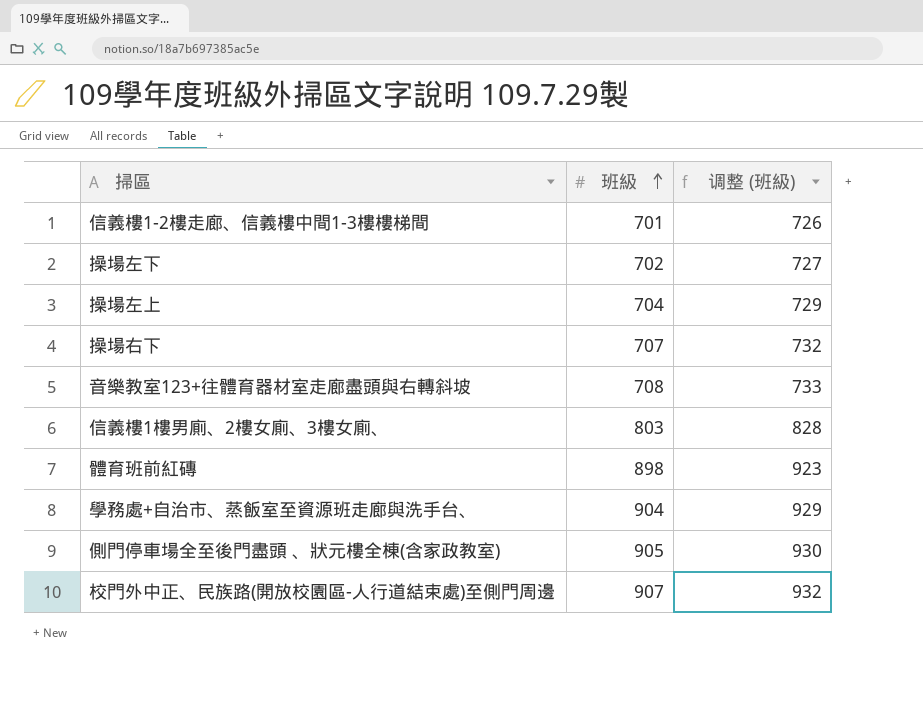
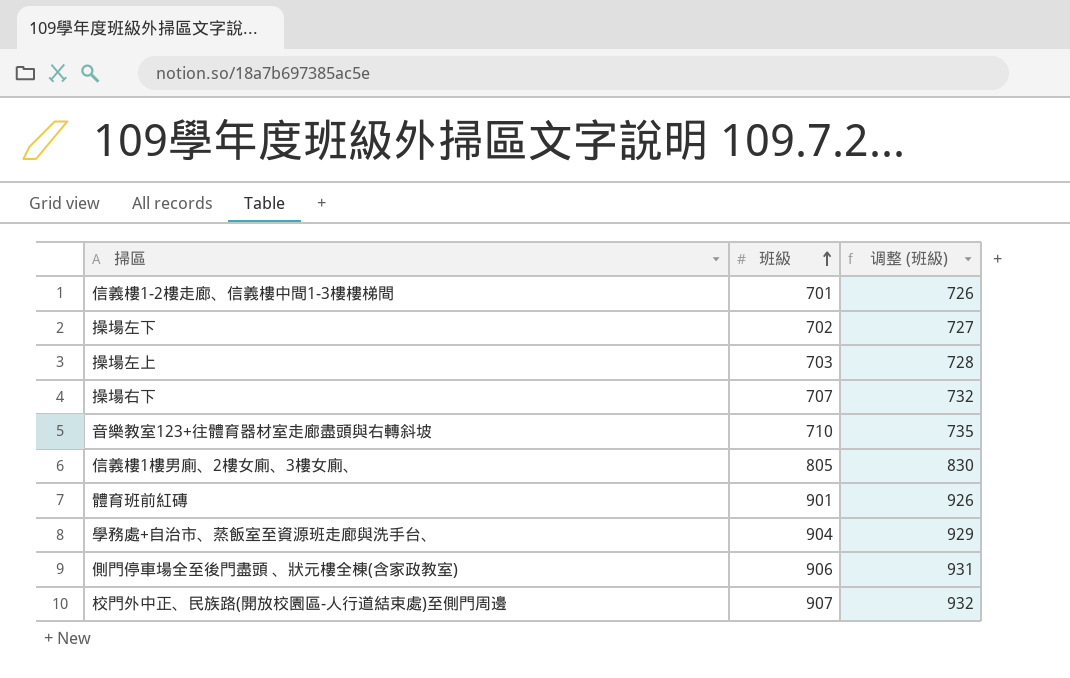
操場左上 | 班級: 704 -> 703
操場左上 | 调整 (班級): 729 -> 728
音樂教室123+往體育器材室走廊盡頭與右轉斜坡 | 班級: 708 -> 710
音樂教室123+往體育器材室走廊盡頭與右轉斜坡 | 调整 (班級): 733 -> 735
信義樓1樓男廁、2樓女廁、3樓女廁、 | 班級: 803 -> 805
信義樓1樓男廁、2樓女廁、3樓女廁、 | 调整 (班級): 828 -> 830
體育班前紅磚 | 班級: 898 -> 901
體育班前紅磚 | 调整 (班級): 923 -> 926
側門停車場全至後門盡頭 、狀元樓全棟(含家政教室) | 班級: 905 -> 906
側門停車場全至後門盡頭 、狀元樓全棟(含家政教室) | 调整 (班級): 930 -> 931

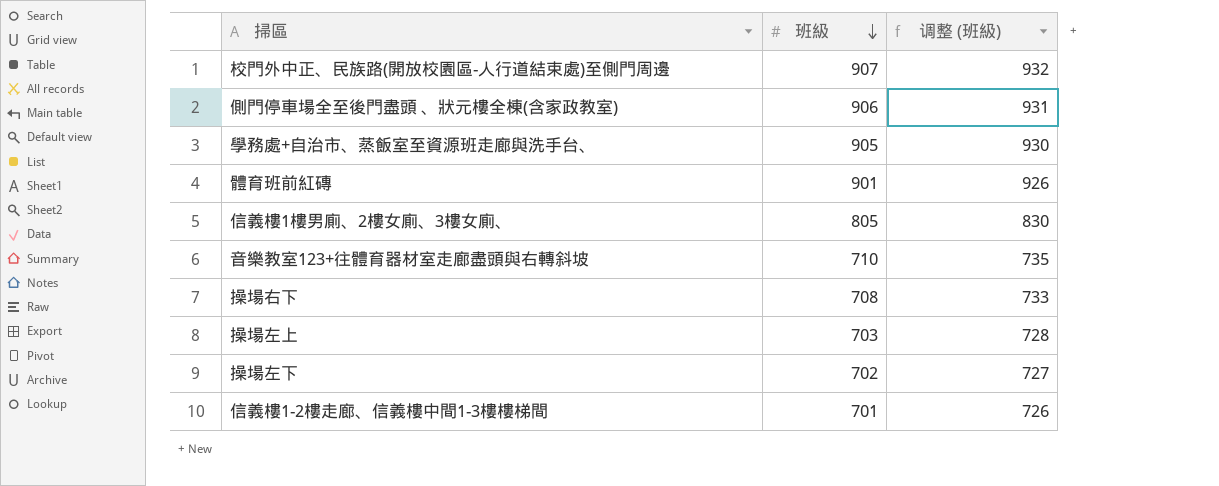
row order: 班級 ascending -> 班級 descending
學務處+自治市、蒸飯室至資源班走廊與洗手台、 | 班級: 904 -> 905
學務處+自治市、蒸飯室至資源班走廊與洗手台、 | 调整 (班級): 929 -> 930
操場右下 | 班級: 707 -> 708
操場右下 | 调整 (班級): 732 -> 733

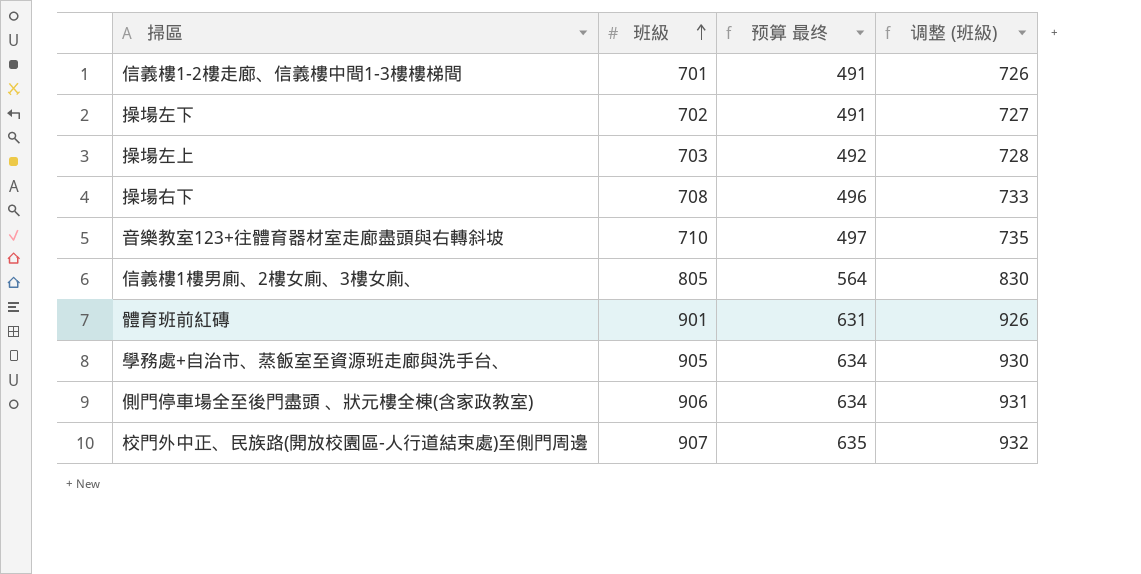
row order: 班級 descending -> 班級 ascending
column 预算 最终 | formula: none -> [班級] * 0.7

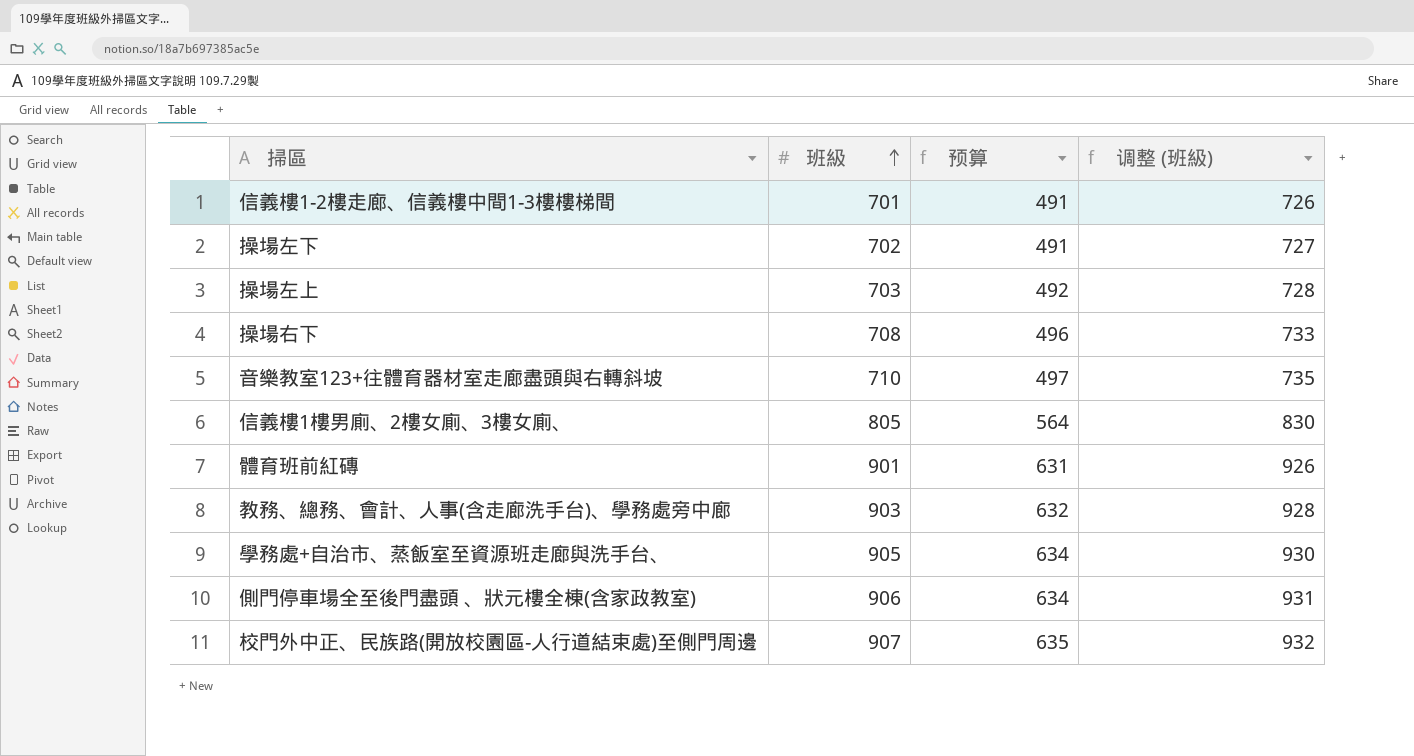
column name: 预算 最终 -> 预算
row 教務、總務、會計、人事(含走廊洗手台)、學務處旁中廊: none -> 903 | 632 | 928

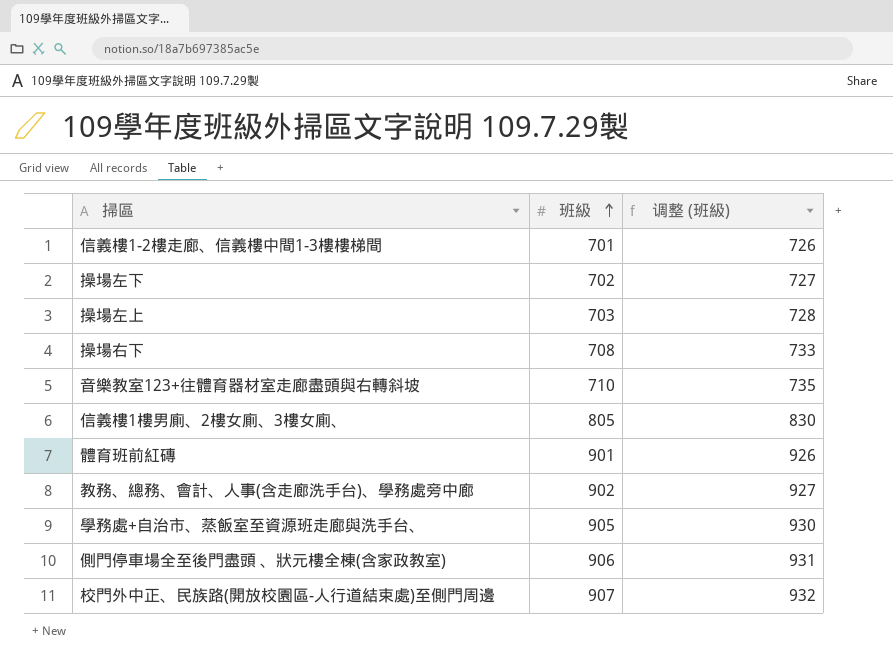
column 预算 | formula: [班級] * 0.7 -> none
教務、總務、會計、人事(含走廊洗手台)、學務處旁中廊 | 班級: 903 -> 902
教務、總務、會計、人事(含走廊洗手台)、學務處旁中廊 | 调整 (班級): 928 -> 927

